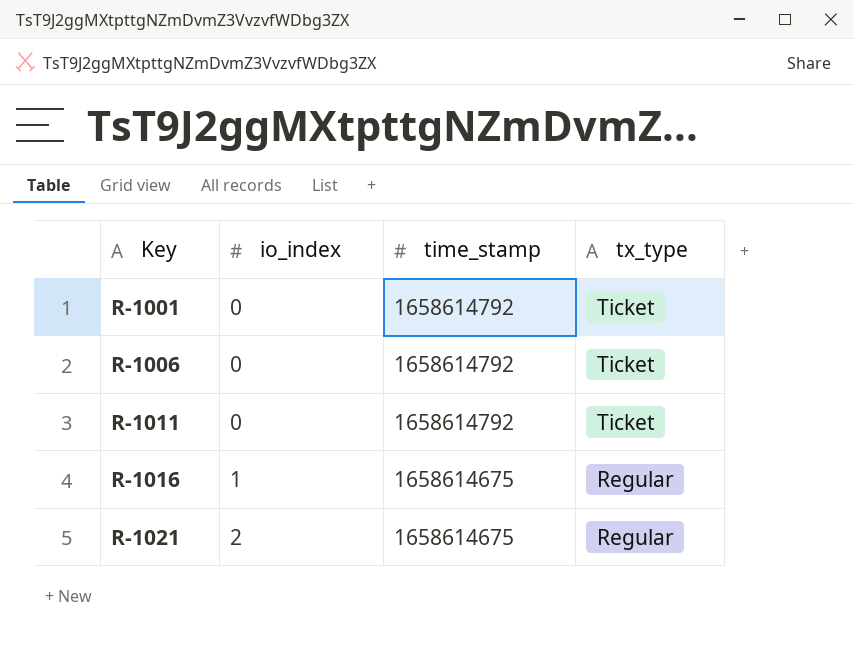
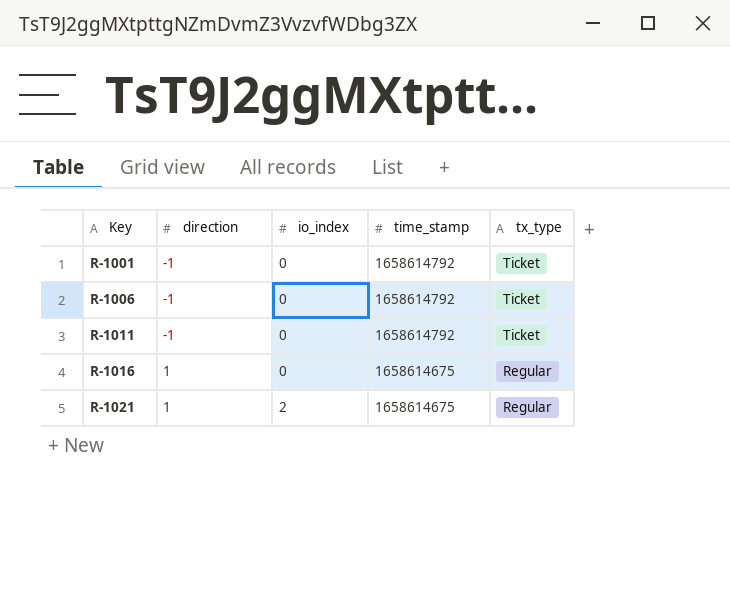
column direction | position: none -> 2
R-1016 | io_index: 1 -> 0

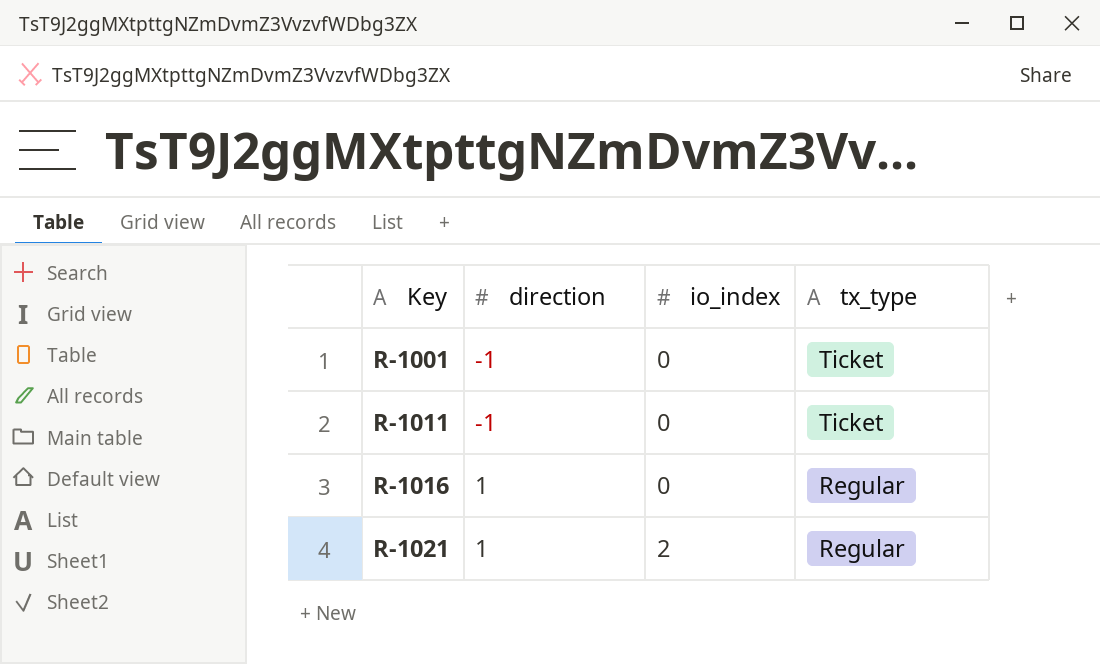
column time_stamp | position: 4 -> none
row R-1006: -1 | 0 | 1658614792 | Ticket -> none

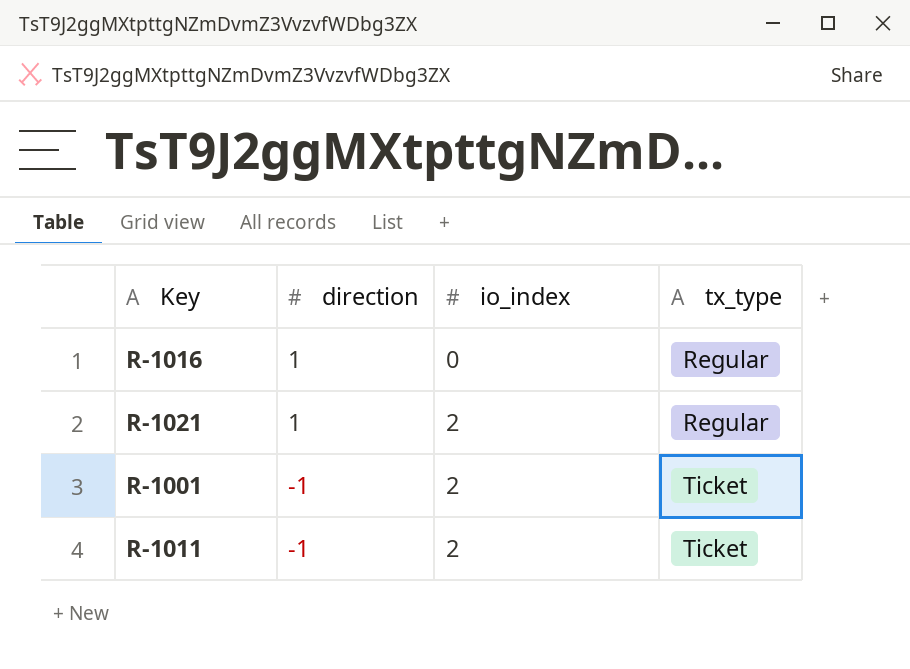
row order: Key ascending -> direction descending
R-1001 | io_index: 0 -> 2
R-1011 | io_index: 0 -> 2

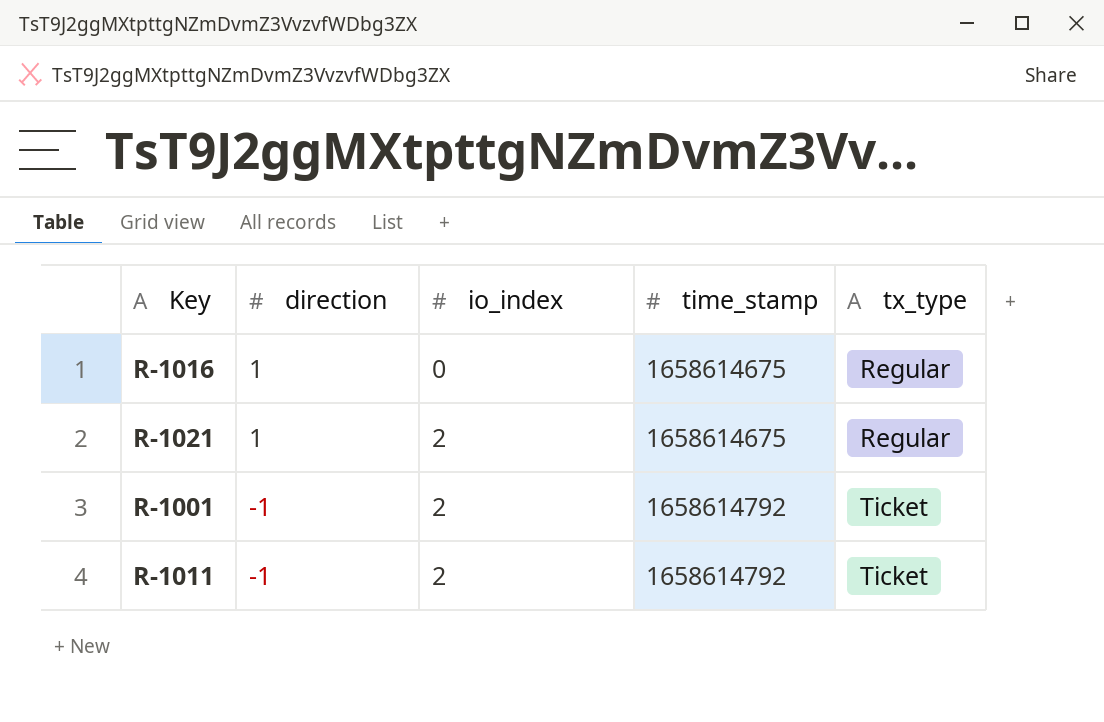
column time_stamp | position: none -> 4

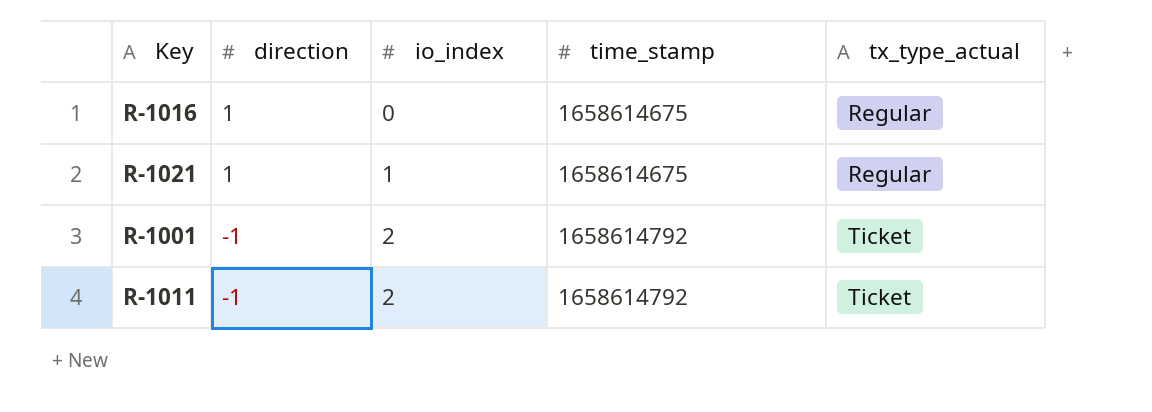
column name: tx_type -> tx_type_actual
R-1021 | io_index: 2 -> 1

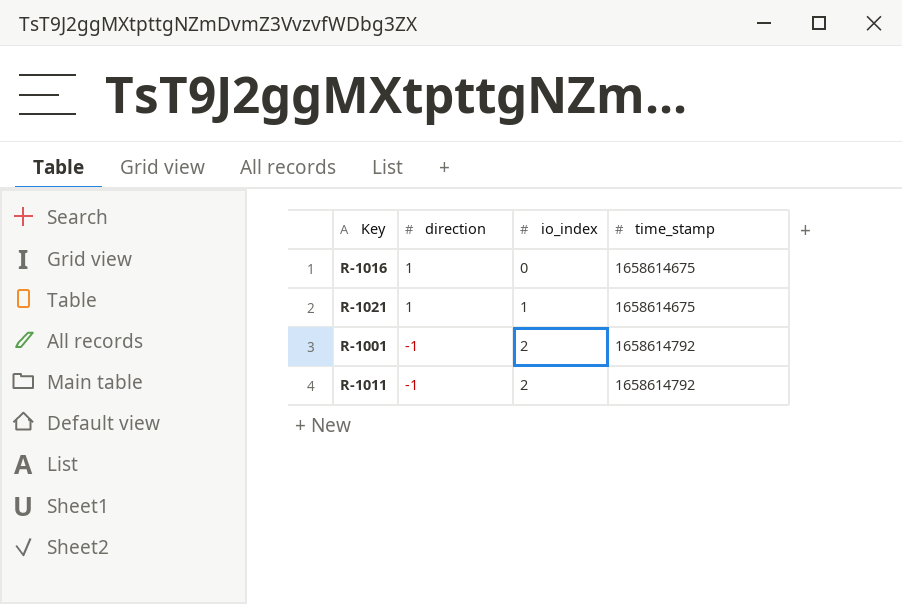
column tx_type_actual | position: 5 -> none

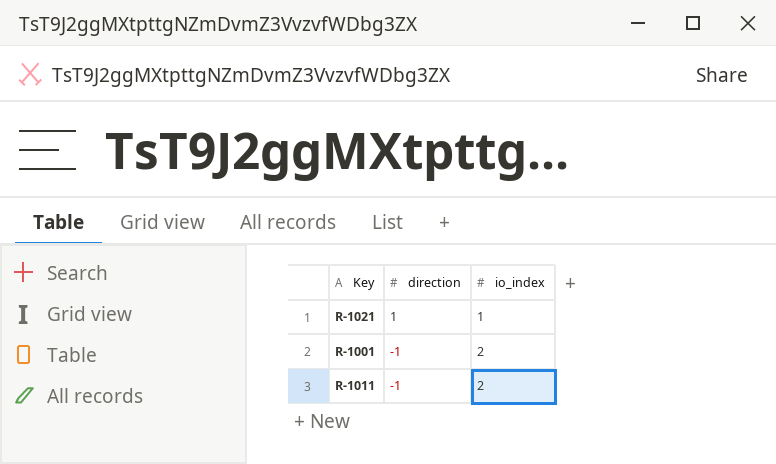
column time_stamp | position: 4 -> none
row R-1016: 1 | 0 | 1658614675 -> none

